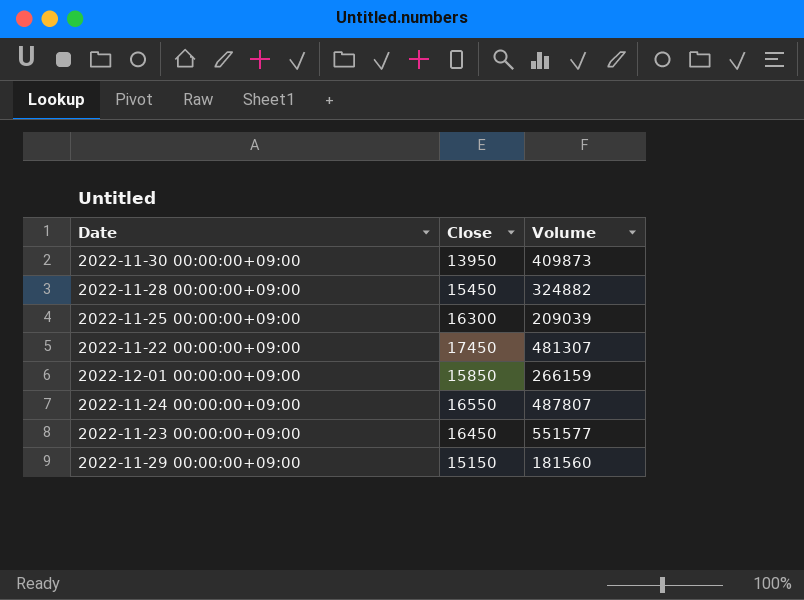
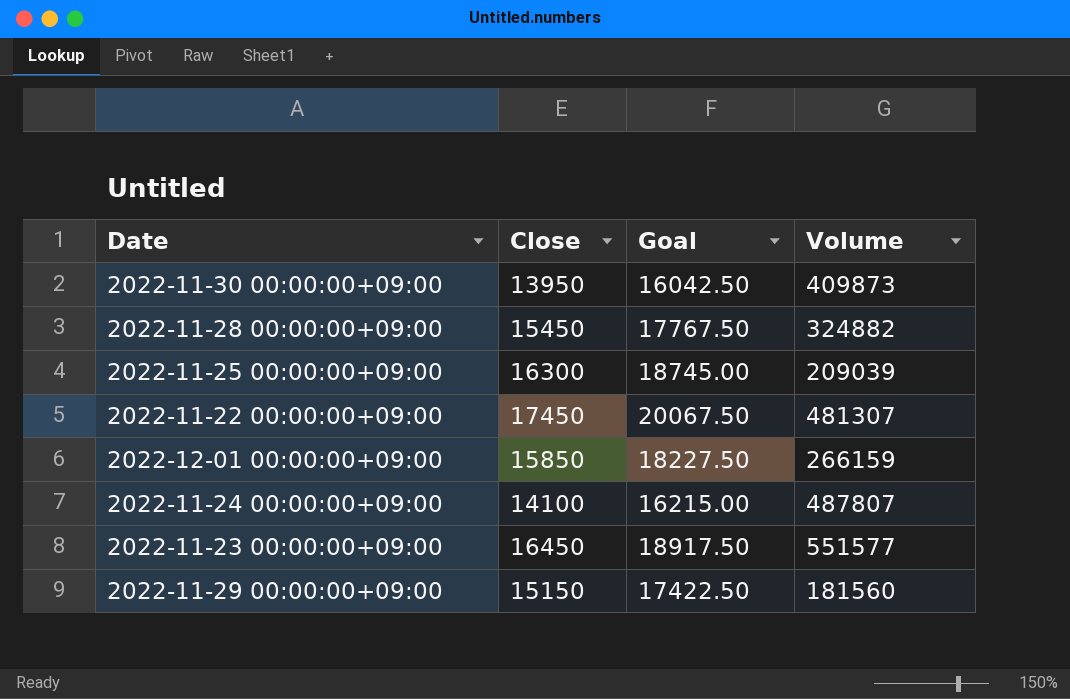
column Goal | formula: none -> [Close] * 1.15
2022-11-24 00:00:00+09:00 | Close: 16550 -> 14100

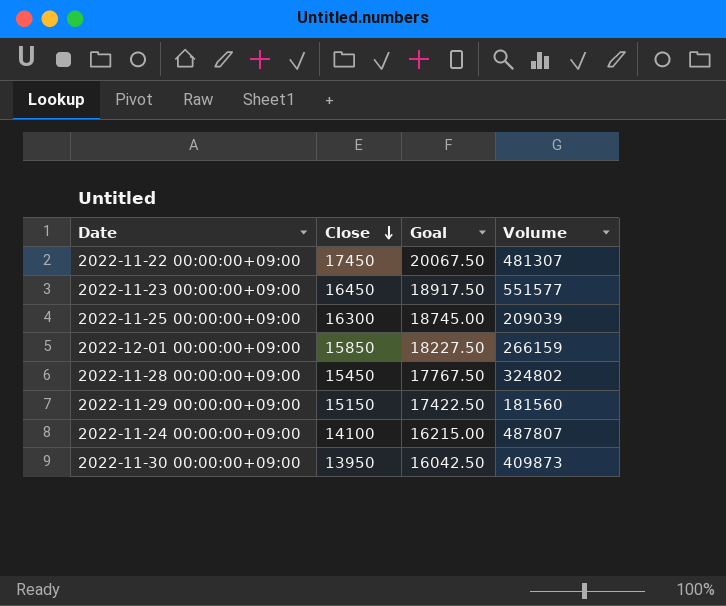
row order: none -> Close descending
2022-11-28 00:00:00+09:00 | Volume: 324882 -> 324802

